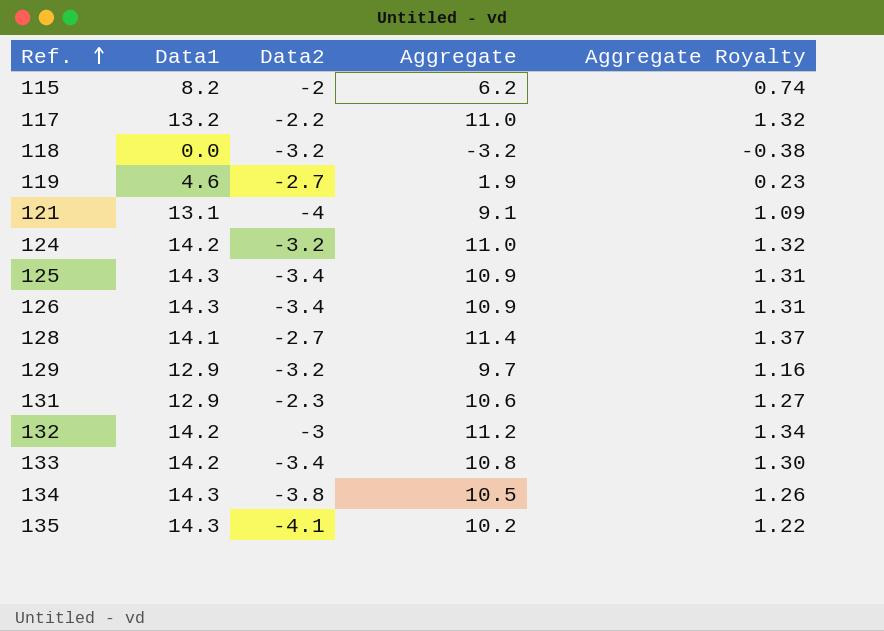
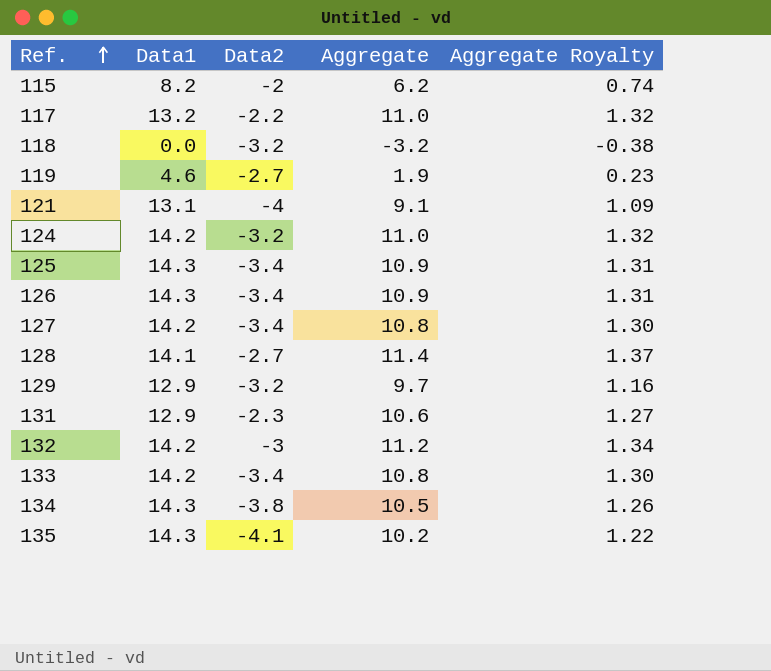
row 127: none -> 14.2 | -3.4 | 10.8 | 1.30

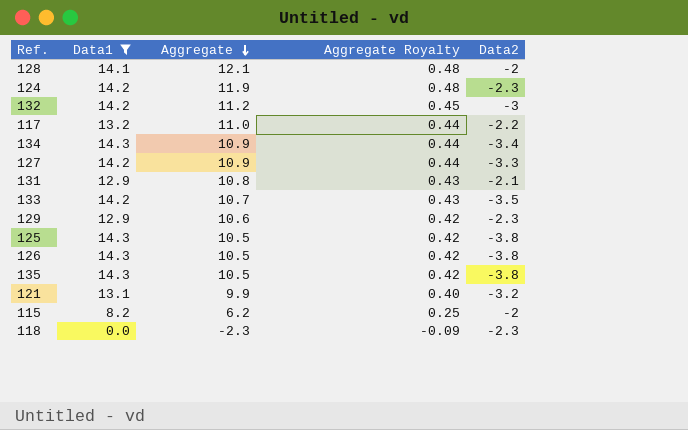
filter: none -> Data1 != 4.6
row order: Ref. ascending -> Aggregate descending
column Aggregate Royalty | formula: [Aggregate] * 0.12 -> [Aggregate] * 0.04
column Data2 | position: 3 -> 5
128 | Aggregate: 11.4 -> 12.1
128 | Data2: -2.7 -> -2
124 | Aggregate: 11.0 -> 11.9
124 | Data2: -3.2 -> -2.3
134 | Aggregate: 10.5 -> 10.9
134 | Data2: -3.8 -> -3.4
127 | Aggregate: 10.8 -> 10.9
127 | Data2: -3.4 -> -3.3
131 | Aggregate: 10.6 -> 10.8
131 | Data2: -2.3 -> -2.1
133 | Aggregate: 10.8 -> 10.7
133 | Data2: -3.4 -> -3.5
129 | Aggregate: 9.7 -> 10.6
129 | Data2: -3.2 -> -2.3
125 | Aggregate: 10.9 -> 10.5
125 | Data2: -3.4 -> -3.8
126 | Aggregate: 10.9 -> 10.5
126 | Data2: -3.4 -> -3.8
135 | Aggregate: 10.2 -> 10.5
135 | Data2: -4.1 -> -3.8
121 | Aggregate: 9.1 -> 9.9
121 | Data2: -4 -> -3.2
118 | Aggregate: -3.2 -> -2.3
118 | Data2: -3.2 -> -2.3

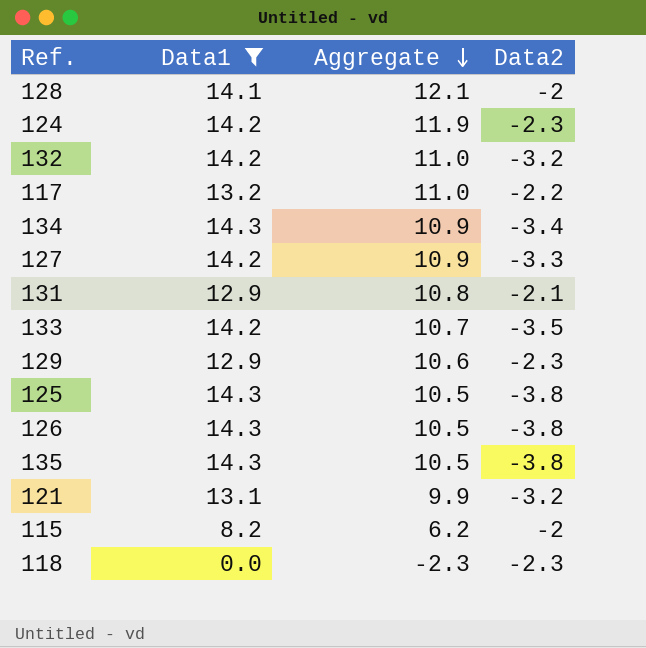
column Aggregate Royalty | formula: [Aggregate] * 0.04 -> none
132 | Aggregate: 11.2 -> 11.0
132 | Data2: -3 -> -3.2

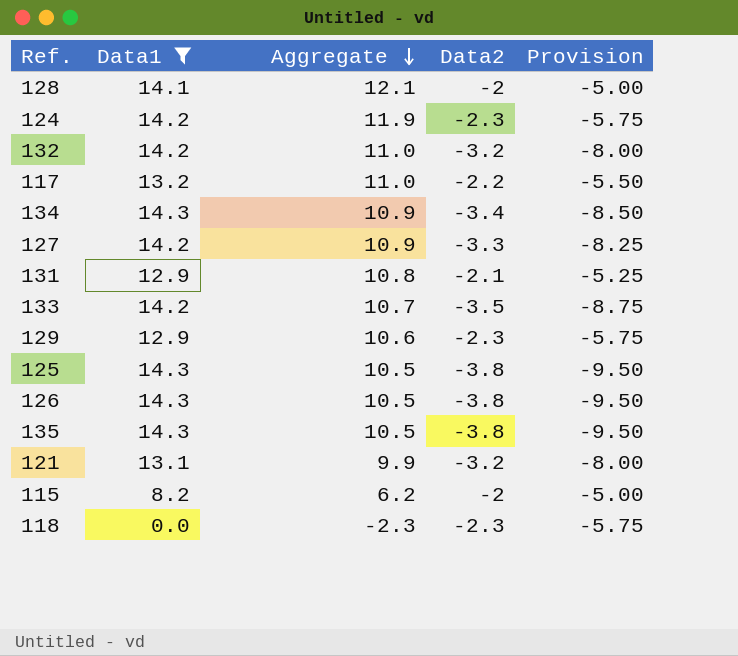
column Provision | formula: none -> [Data2] * 2.5

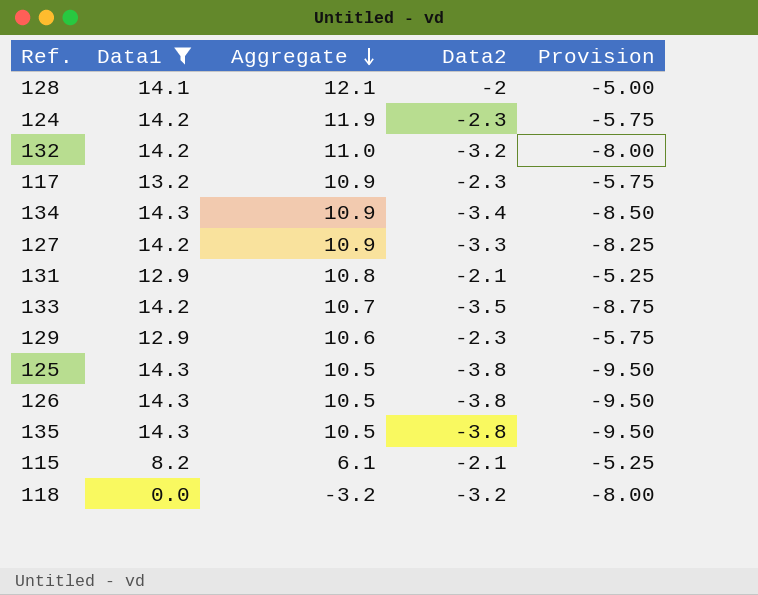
row 121: 13.1 | 9.9 | -3.2 | -8.00 -> none
117 | Aggregate: 11.0 -> 10.9
117 | Data2: -2.2 -> -2.3
117 | Provision: -5.50 -> -5.75
115 | Aggregate: 6.2 -> 6.1
115 | Data2: -2 -> -2.1
115 | Provision: -5.00 -> -5.25
118 | Aggregate: -2.3 -> -3.2
118 | Data2: -2.3 -> -3.2
118 | Provision: -5.75 -> -8.00

